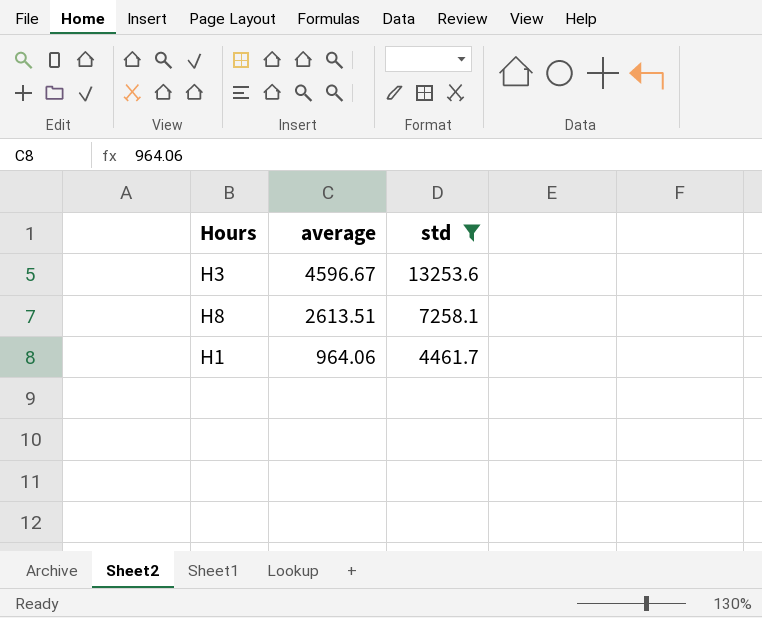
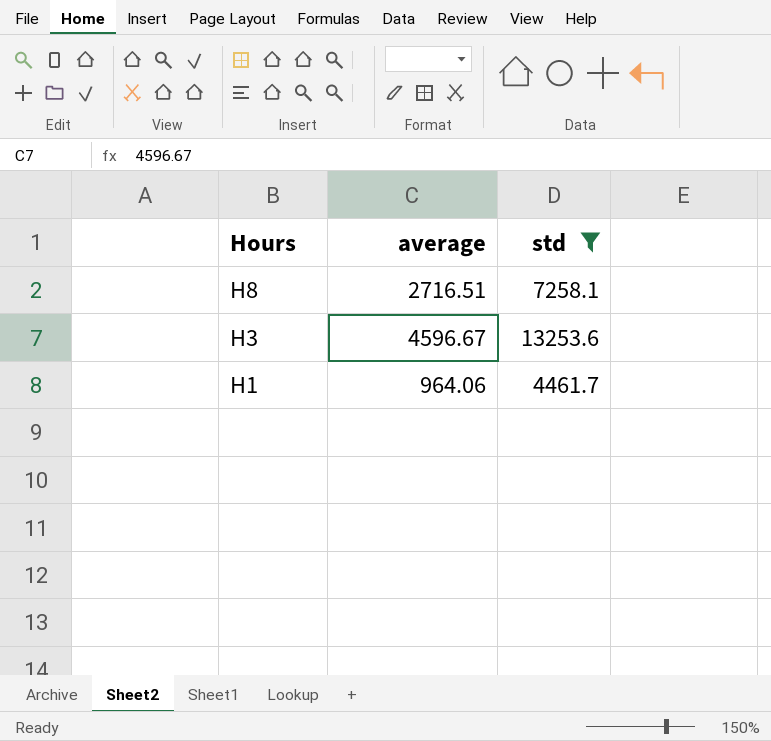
row order: average descending -> Hours descending
H8 | average: 2613.51 -> 2716.51

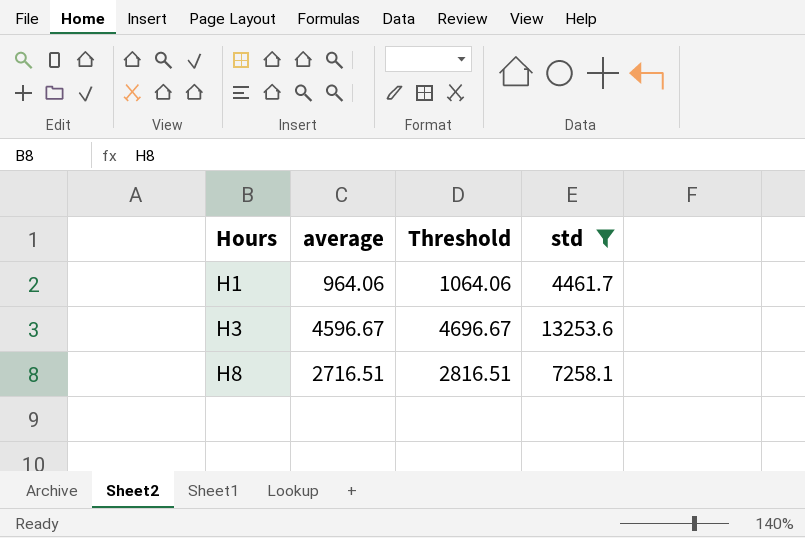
row order: Hours descending -> Hours ascending
column Threshold | formula: none -> [average] + 100

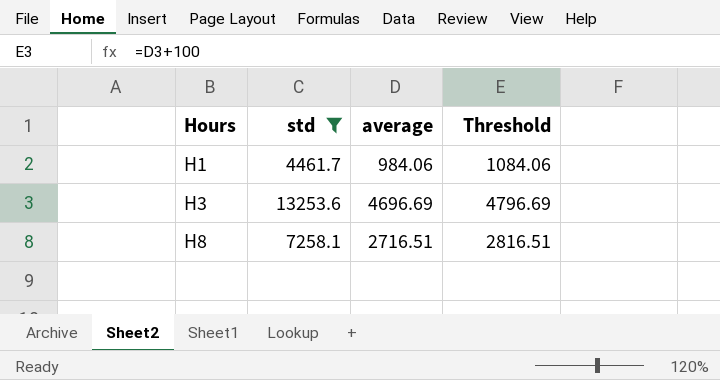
column std | position: 4 -> 2
H1 | average: 964.06 -> 984.06
H1 | Threshold: 1064.06 -> 1084.06
H3 | average: 4596.67 -> 4696.69
H3 | Threshold: 4696.67 -> 4796.69

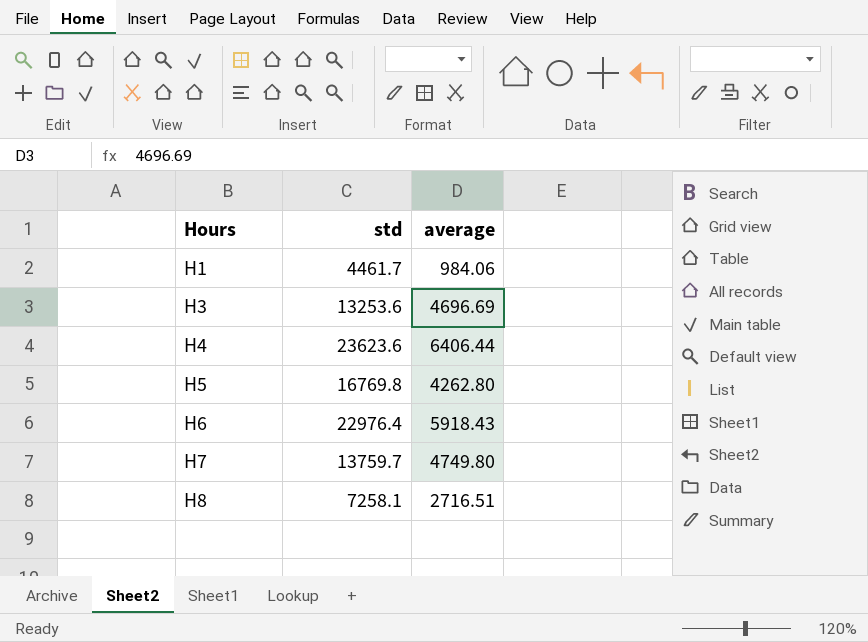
filter: std <= 13253.6 -> none
column Threshold | formula: [average] + 100 -> none

